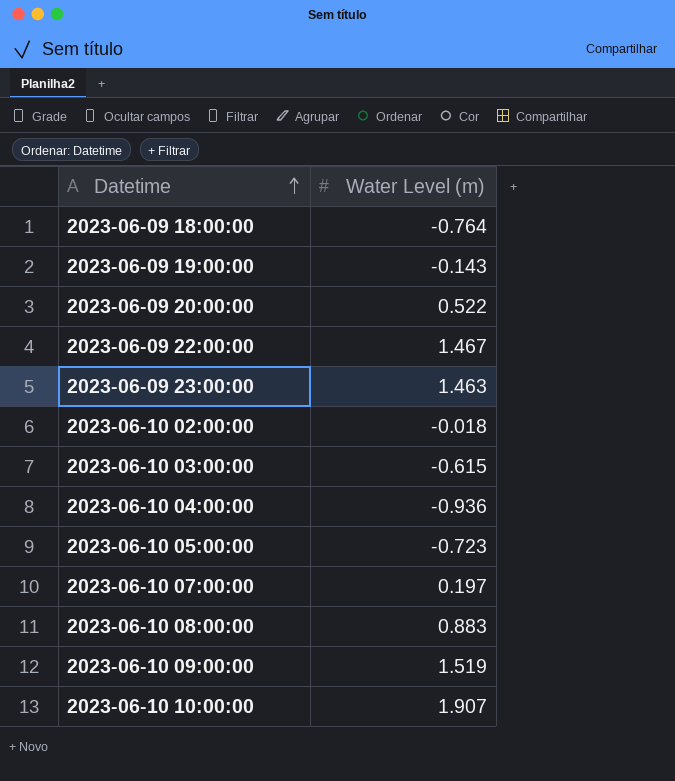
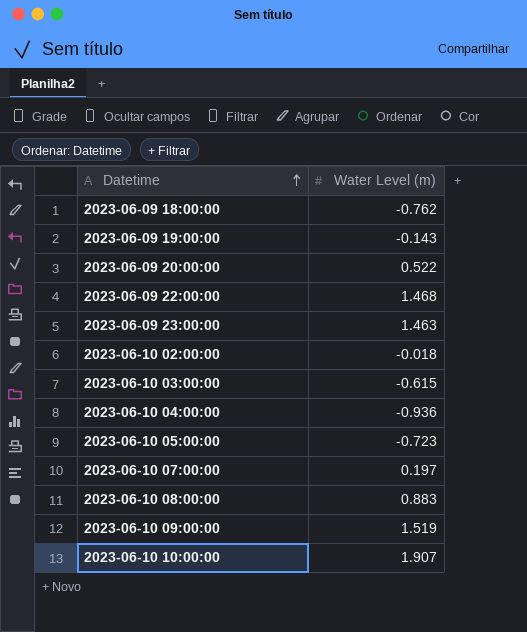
2023-06-09 18:00:00 | Water Level (m): -0.764 -> -0.762
2023-06-09 22:00:00 | Water Level (m): 1.467 -> 1.468

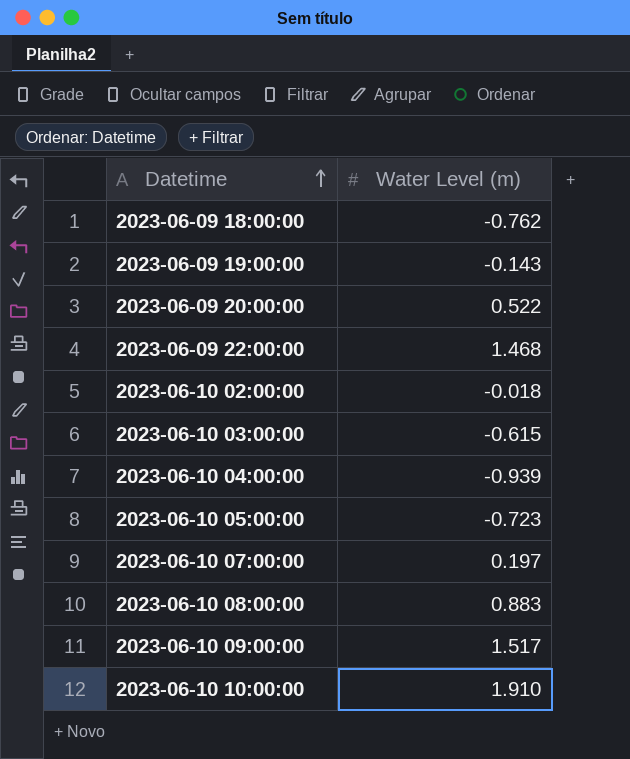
row 2023-06-09 23:00:00: 1.463 -> none
2023-06-10 04:00:00 | Water Level (m): -0.936 -> -0.939
2023-06-10 09:00:00 | Water Level (m): 1.519 -> 1.517
2023-06-10 10:00:00 | Water Level (m): 1.907 -> 1.910

